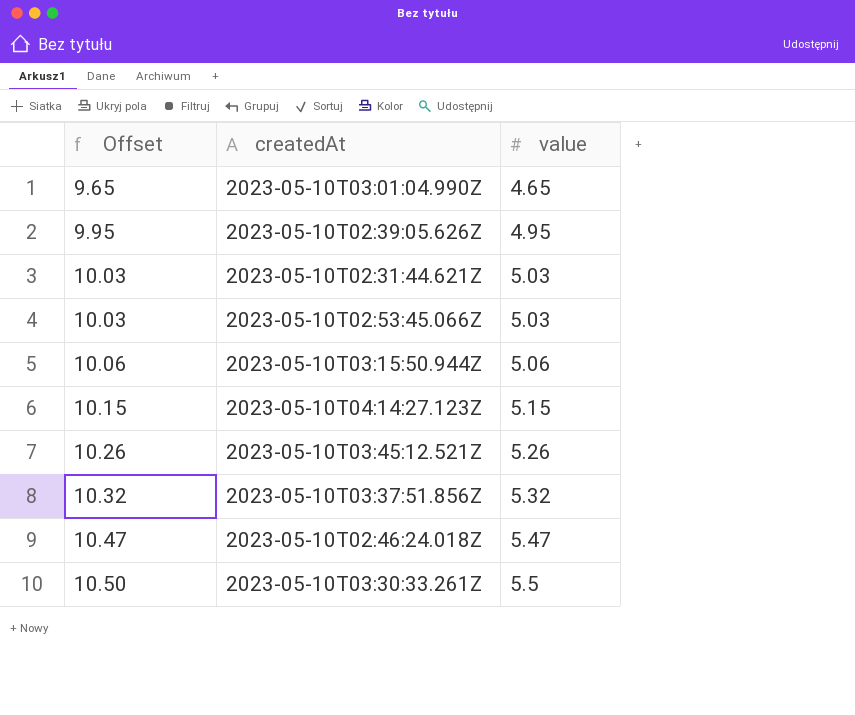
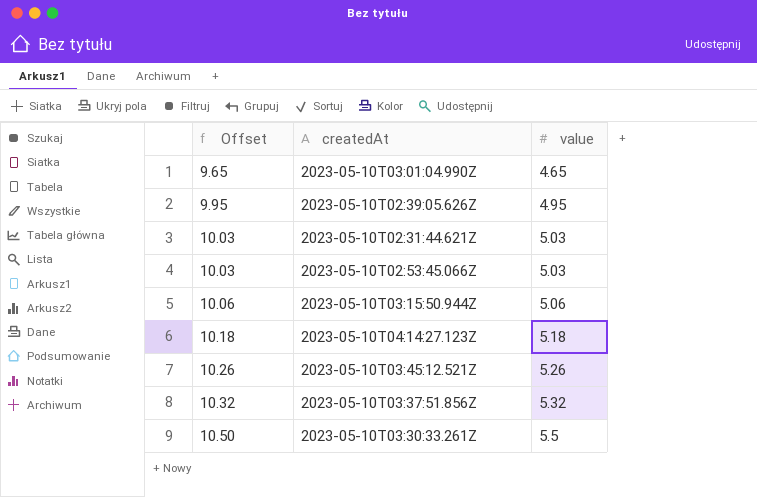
row 2023-05-10T02:46:24.018Z: 10.47 | 5.47 -> none
2023-05-10T04:14:27.123Z | Offset: 10.15 -> 10.18
2023-05-10T04:14:27.123Z | value: 5.15 -> 5.18

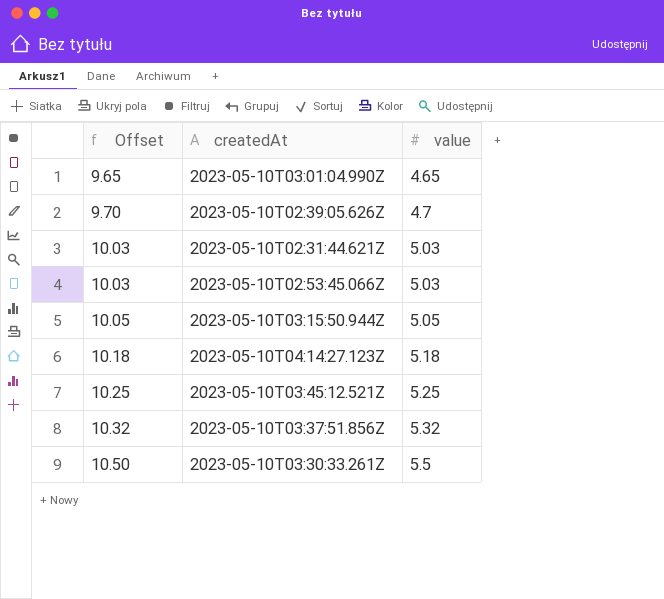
2023-05-10T02:39:05.626Z | Offset: 9.95 -> 9.70
2023-05-10T02:39:05.626Z | value: 4.95 -> 4.7
2023-05-10T03:15:50.944Z | Offset: 10.06 -> 10.05
2023-05-10T03:15:50.944Z | value: 5.06 -> 5.05
2023-05-10T03:45:12.521Z | Offset: 10.26 -> 10.25
2023-05-10T03:45:12.521Z | value: 5.26 -> 5.25

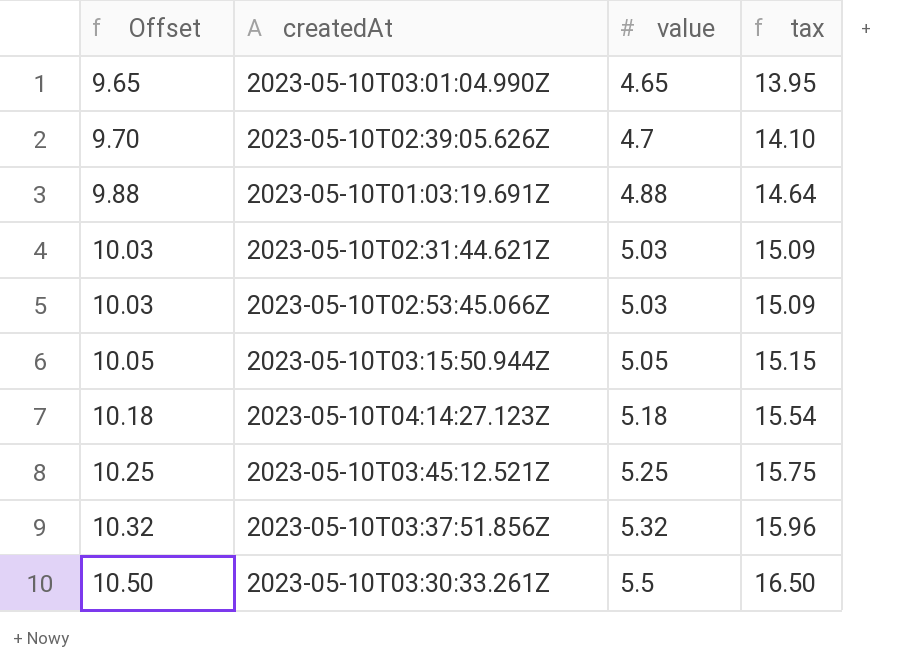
column tax | formula: none -> [value] * 3
row 2023-05-10T01:03:19.691Z: none -> 9.88 | 4.88 | 14.64

